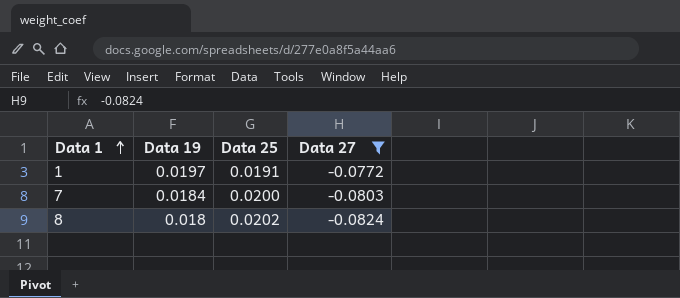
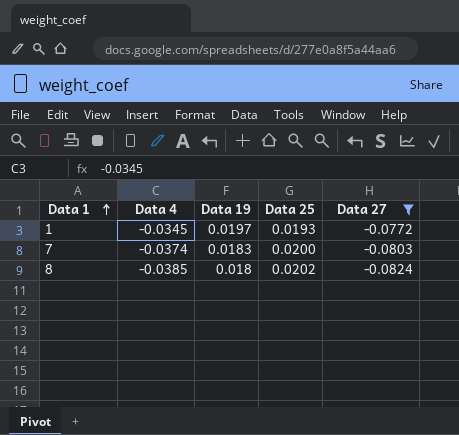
column Data 4 | position: none -> 2
1 | Data 25: 0.0191 -> 0.0193
7 | Data 19: 0.0184 -> 0.0183

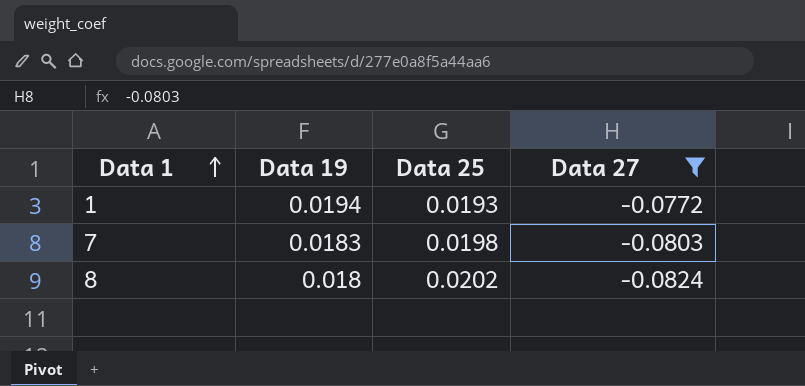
column Data 4 | position: 2 -> none
1 | Data 19: 0.0197 -> 0.0194
7 | Data 25: 0.0200 -> 0.0198

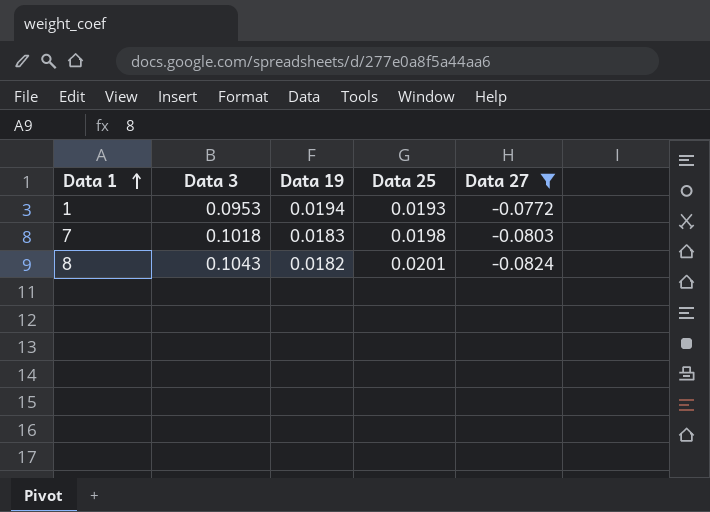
column Data 3 | position: none -> 2
8 | Data 19: 0.018 -> 0.0182
8 | Data 25: 0.0202 -> 0.0201

